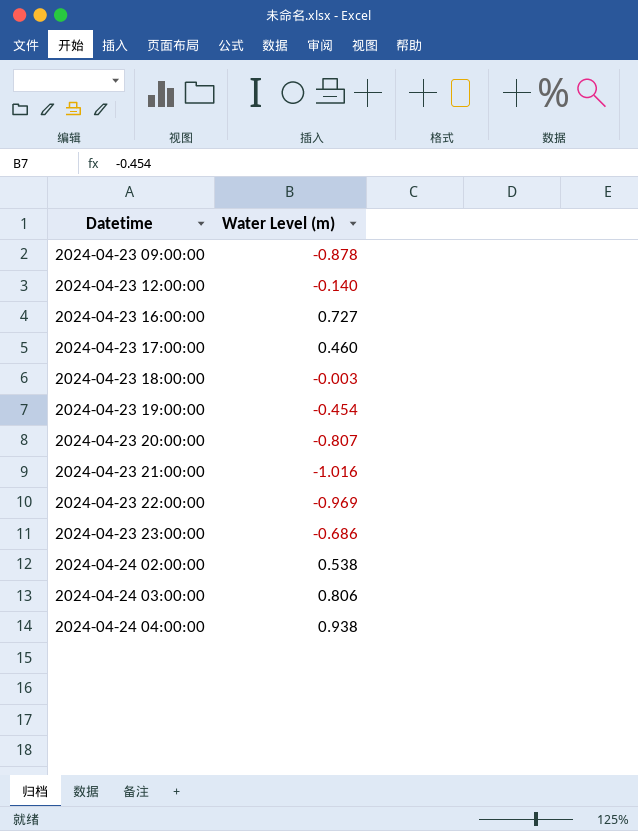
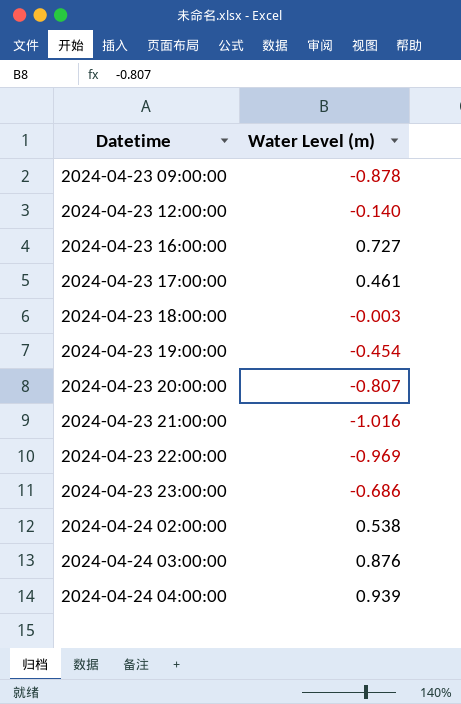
2024-04-23 17:00:00 | Water Level (m): 0.460 -> 0.461
2024-04-24 03:00:00 | Water Level (m): 0.806 -> 0.876
2024-04-24 04:00:00 | Water Level (m): 0.938 -> 0.939

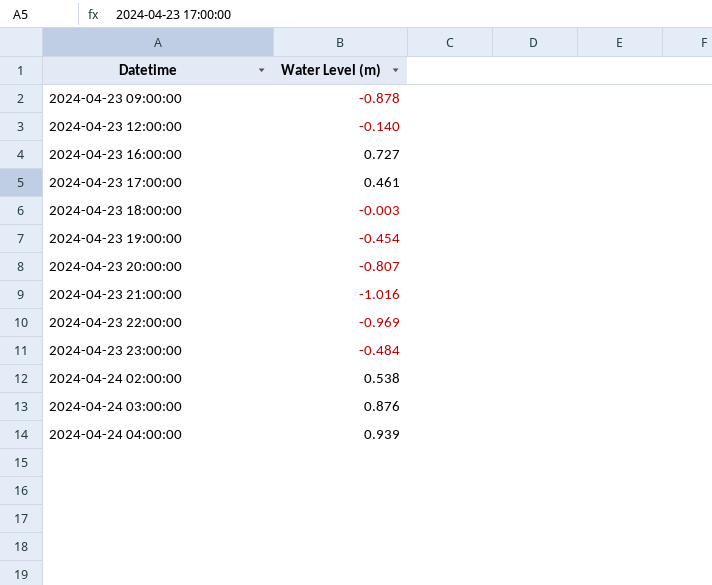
2024-04-23 23:00:00 | Water Level (m): -0.686 -> -0.484

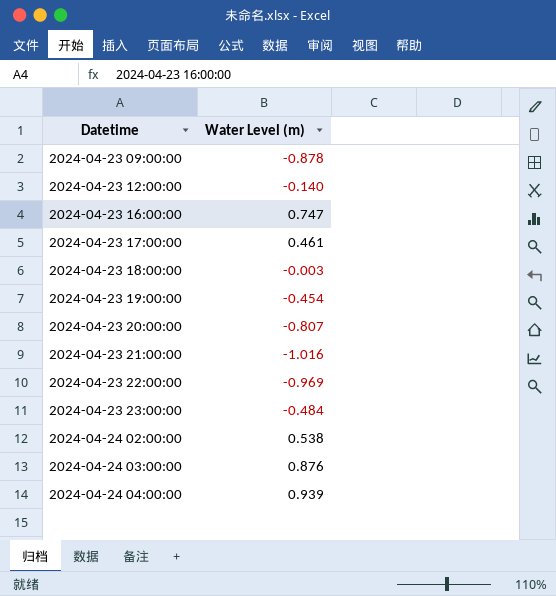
2024-04-23 16:00:00 | Water Level (m): 0.727 -> 0.747

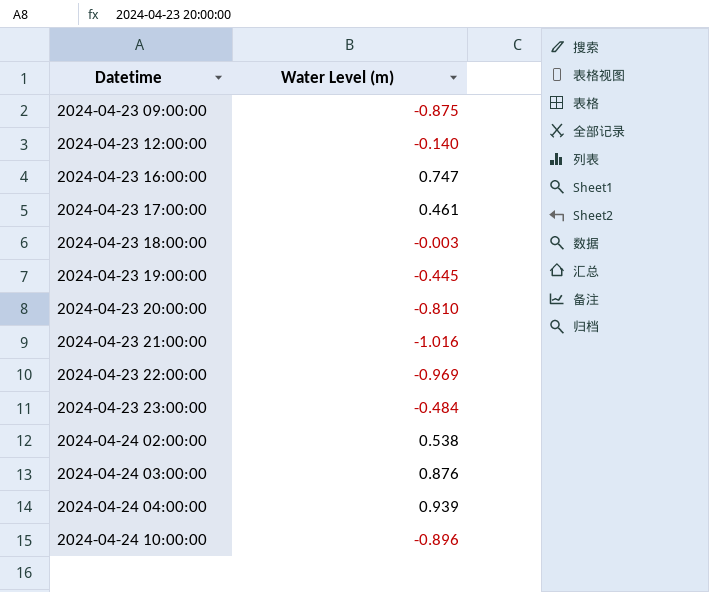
2024-04-23 09:00:00 | Water Level (m): -0.878 -> -0.875
2024-04-23 19:00:00 | Water Level (m): -0.454 -> -0.445
2024-04-23 20:00:00 | Water Level (m): -0.807 -> -0.810
row 2024-04-24 10:00:00: none -> -0.896

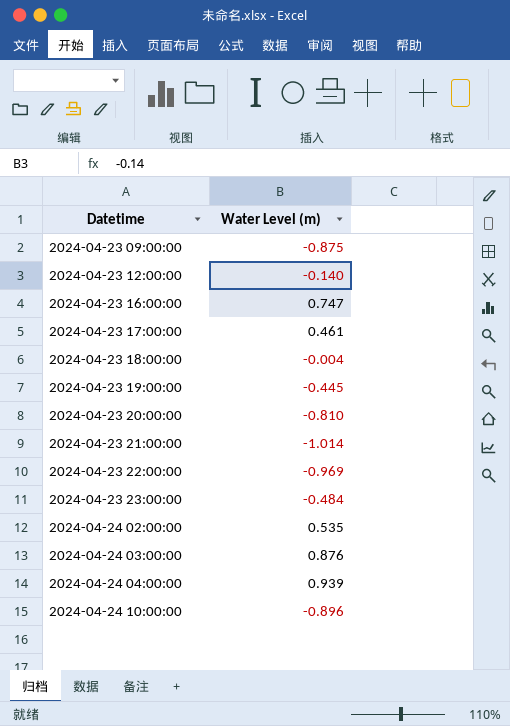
2024-04-23 18:00:00 | Water Level (m): -0.003 -> -0.004
2024-04-23 21:00:00 | Water Level (m): -1.016 -> -1.014
2024-04-24 02:00:00 | Water Level (m): 0.538 -> 0.535

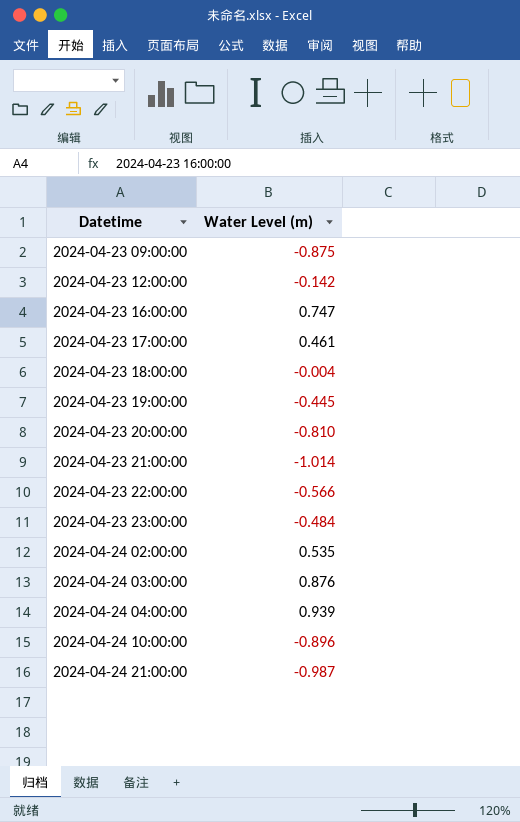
2024-04-23 12:00:00 | Water Level (m): -0.140 -> -0.142
2024-04-23 22:00:00 | Water Level (m): -0.969 -> -0.566
row 2024-04-24 21:00:00: none -> -0.987

